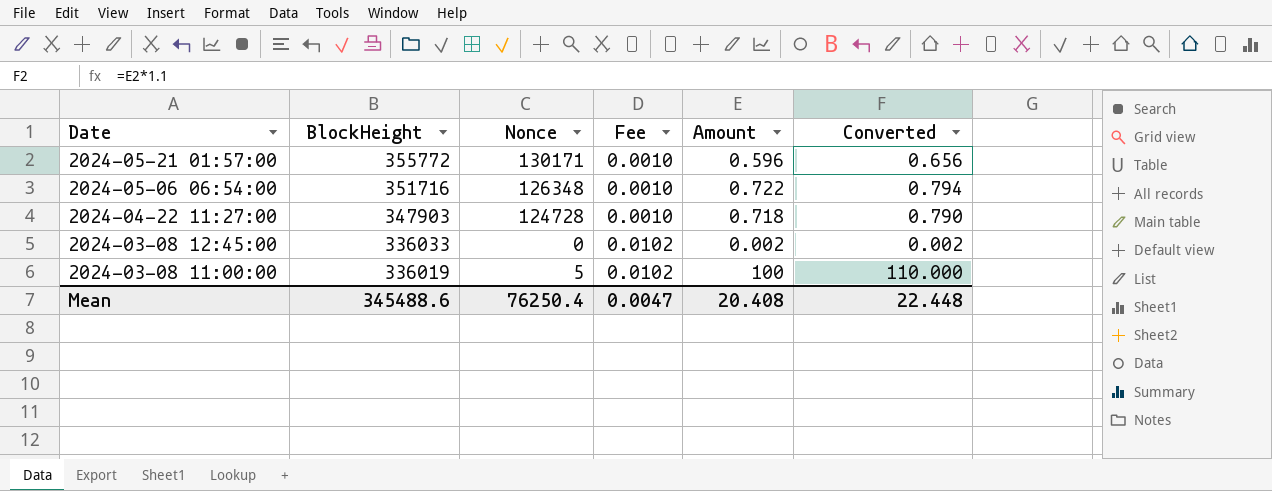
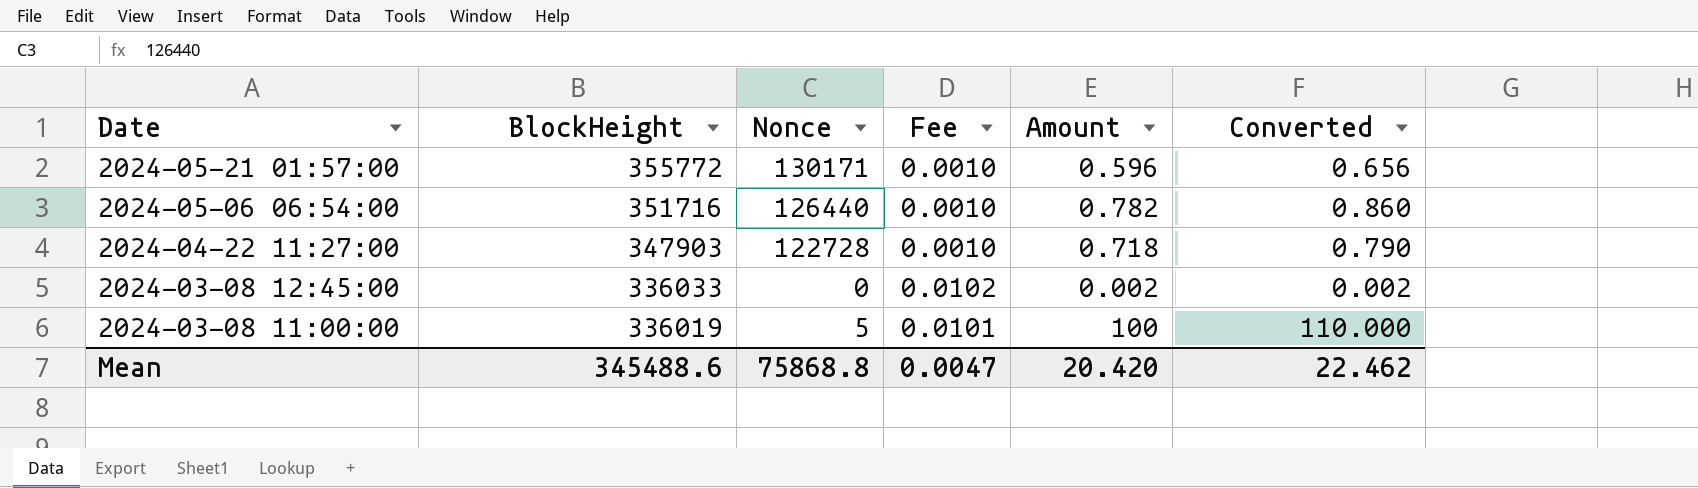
2024-05-06 06:54:00 | Nonce: 126348 -> 126440
2024-05-06 06:54:00 | Amount: 0.722 -> 0.782
2024-05-06 06:54:00 | Converted: 0.794 -> 0.860
2024-04-22 11:27:00 | Nonce: 124728 -> 122728
2024-03-08 11:00:00 | Fee: 0.0102 -> 0.0101
Mean | Nonce: 76250.4 -> 75868.8
Mean | Amount: 20.408 -> 20.420
Mean | Converted: 22.448 -> 22.462

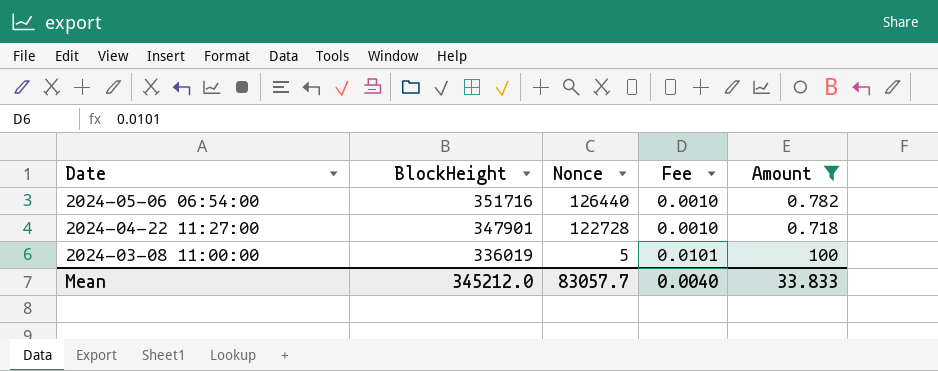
filter: none -> Amount >= 0.718
column Converted | formula: [Amount] * 1.1 -> none
2024-04-22 11:27:00 | BlockHeight: 347903 -> 347901
Mean | BlockHeight: 345488.6 -> 345212.0
Mean | Nonce: 75868.8 -> 83057.7
Mean | Fee: 0.0047 -> 0.0040
Mean | Amount: 20.420 -> 33.833

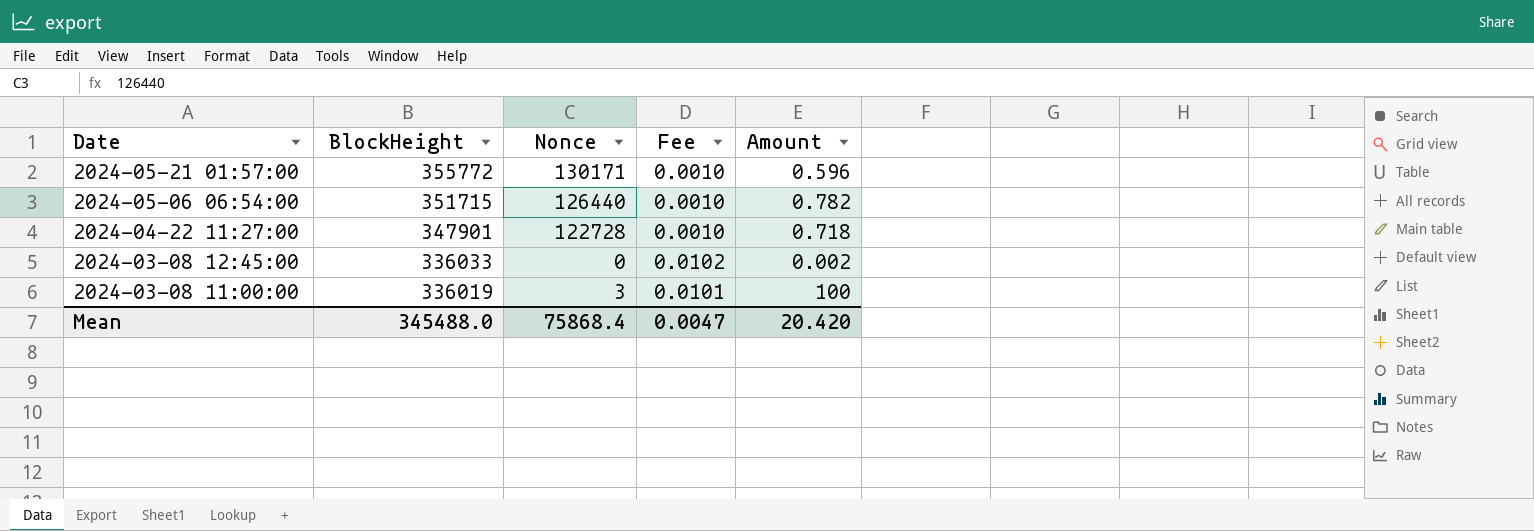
filter: Amount >= 0.718 -> none
2024-05-06 06:54:00 | BlockHeight: 351716 -> 351715
2024-03-08 11:00:00 | Nonce: 5 -> 3
Mean | BlockHeight: 345212.0 -> 345488.0
Mean | Nonce: 83057.7 -> 75868.4
Mean | Fee: 0.0040 -> 0.0047
Mean | Amount: 33.833 -> 20.420

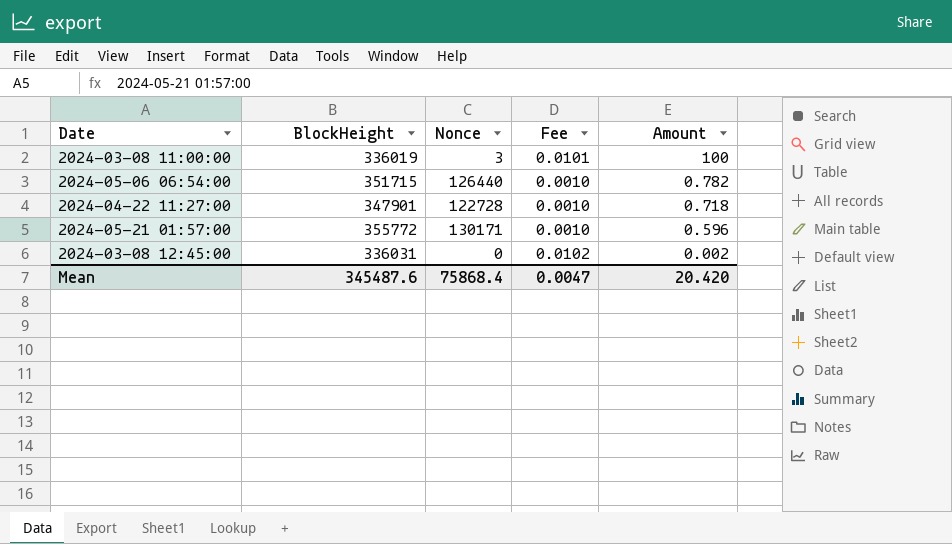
row order: Date descending -> Amount descending
2024-03-08 12:45:00 | BlockHeight: 336033 -> 336031
Mean | BlockHeight: 345488.0 -> 345487.6

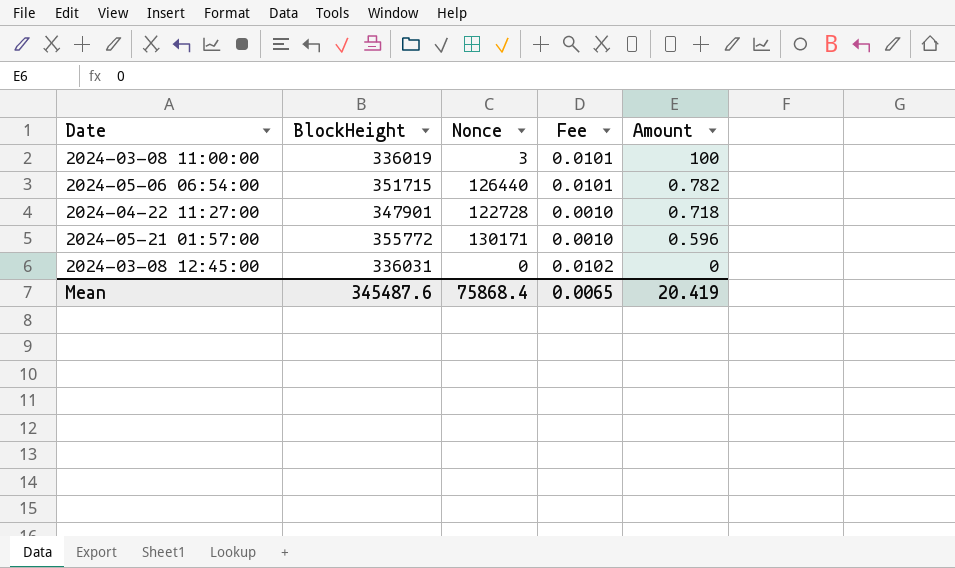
2024-05-06 06:54:00 | Fee: 0.0010 -> 0.0101
2024-03-08 12:45:00 | Amount: 0.002 -> 0
Mean | Fee: 0.0047 -> 0.0065
Mean | Amount: 20.420 -> 20.419

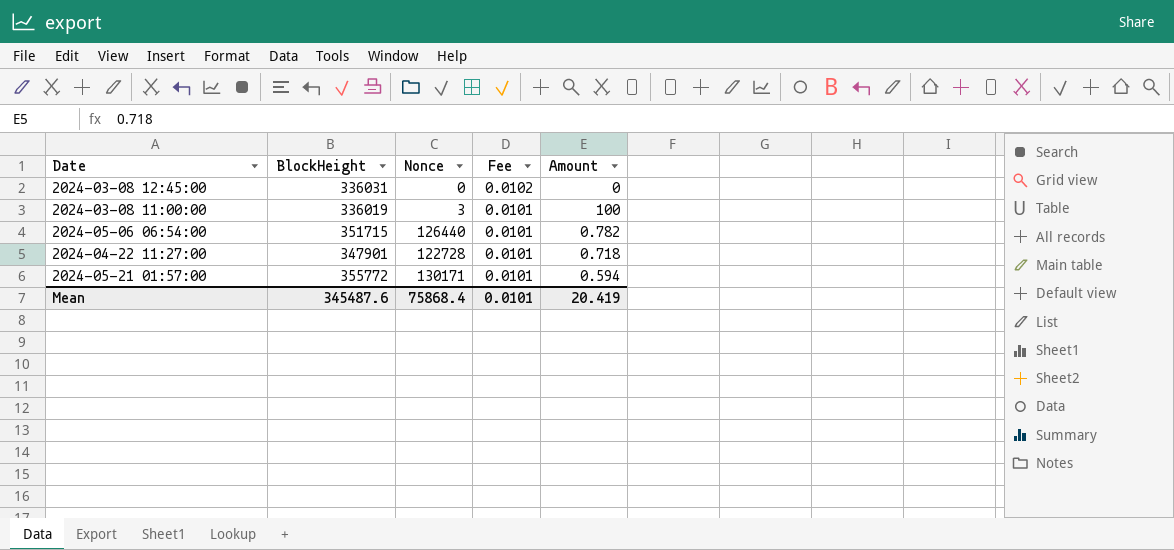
row order: Amount descending -> Fee descending
2024-04-22 11:27:00 | Fee: 0.0010 -> 0.0101
2024-05-21 01:57:00 | Fee: 0.0010 -> 0.0101
2024-05-21 01:57:00 | Amount: 0.596 -> 0.594
Mean | Fee: 0.0065 -> 0.0101

